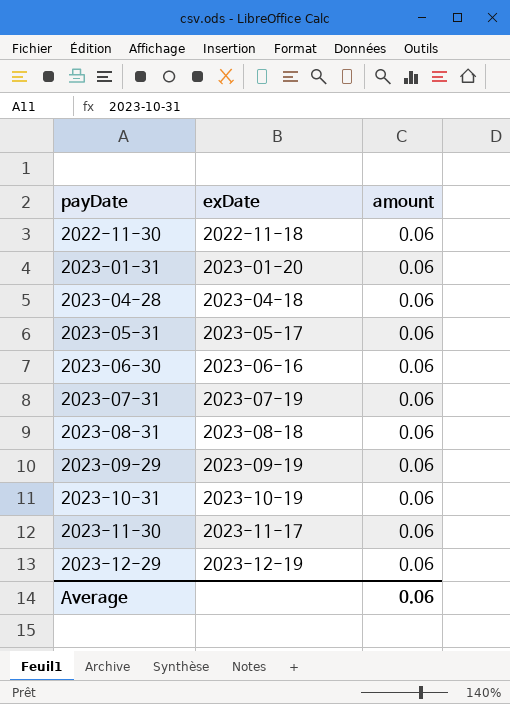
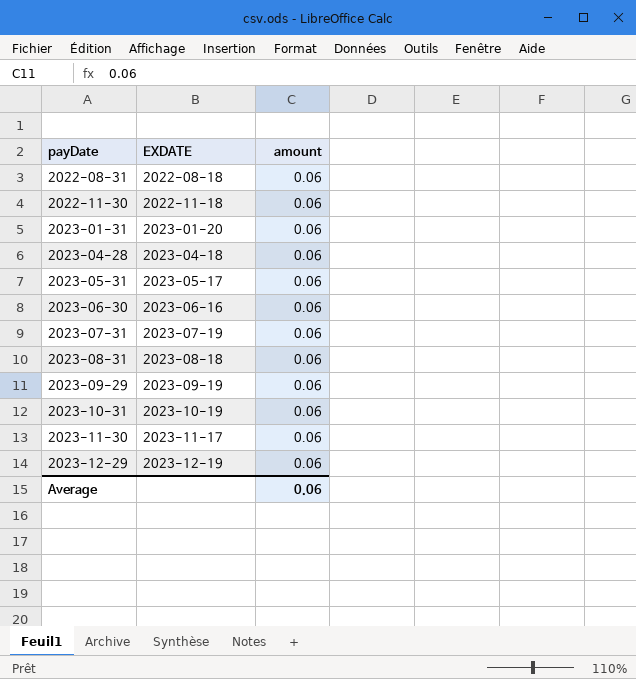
column name: exDate -> EXDATE
row 2022-08-31: none -> 2022-08-18 | 0.06

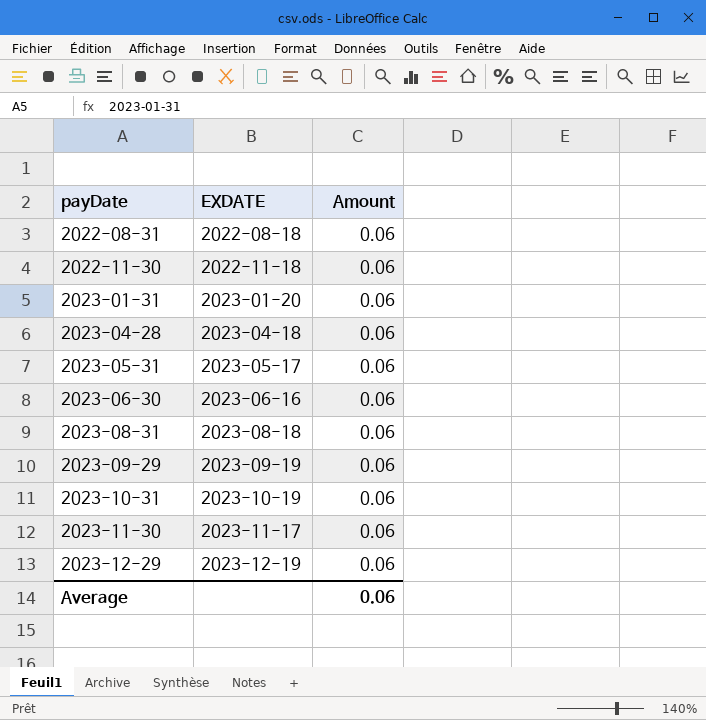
column name: amount -> Amount
row 2023-07-31: 2023-07-19 | 0.06 -> none

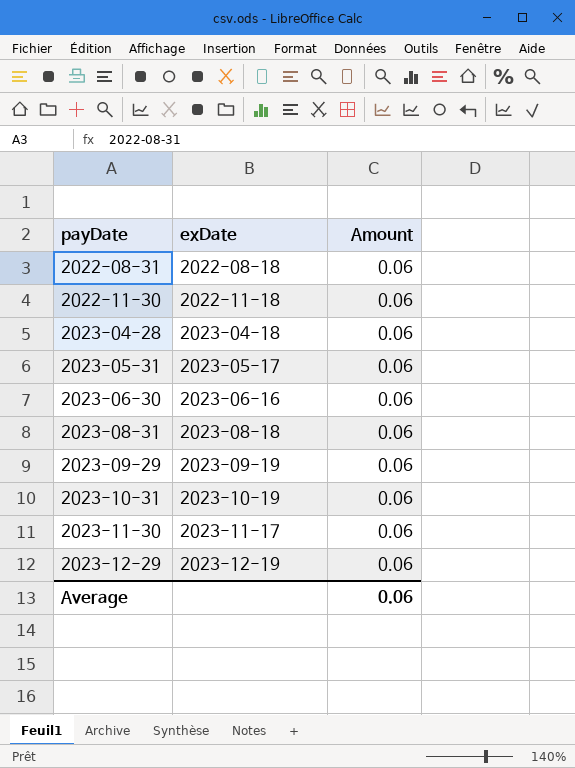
column name: EXDATE -> exDate
row 2023-01-31: 2023-01-20 | 0.06 -> none

